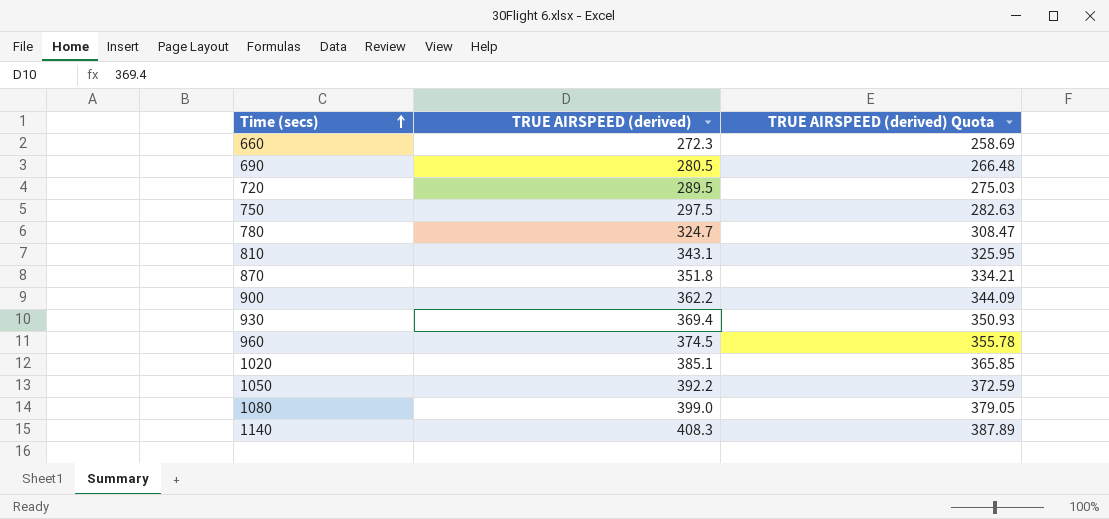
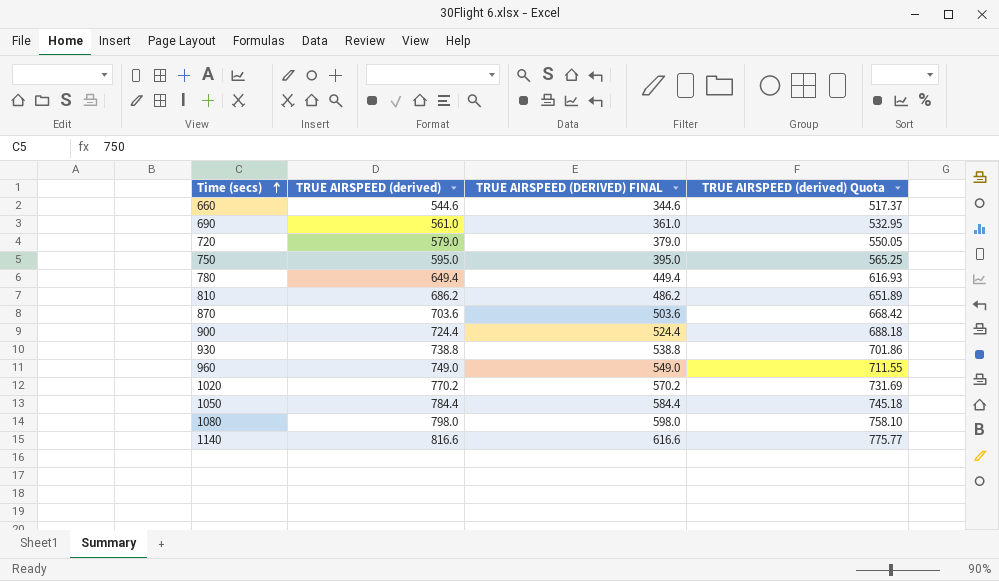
column TRUE AIRSPEED (DERIVED) FINAL | formula: none -> [TRUE AIRSPEED (derived)] - 200
660 | TRUE AIRSPEED (derived): 272.3 -> 544.6
660 | TRUE AIRSPEED (derived) Quota: 258.69 -> 517.37
690 | TRUE AIRSPEED (derived): 280.5 -> 561.0
690 | TRUE AIRSPEED (derived) Quota: 266.48 -> 532.95
720 | TRUE AIRSPEED (derived): 289.5 -> 579.0
720 | TRUE AIRSPEED (derived) Quota: 275.03 -> 550.05
750 | TRUE AIRSPEED (derived): 297.5 -> 595.0
750 | TRUE AIRSPEED (derived) Quota: 282.63 -> 565.25
780 | TRUE AIRSPEED (derived): 324.7 -> 649.4
780 | TRUE AIRSPEED (derived) Quota: 308.47 -> 616.93
810 | TRUE AIRSPEED (derived): 343.1 -> 686.2
810 | TRUE AIRSPEED (derived) Quota: 325.95 -> 651.89
870 | TRUE AIRSPEED (derived): 351.8 -> 703.6
870 | TRUE AIRSPEED (derived) Quota: 334.21 -> 668.42
900 | TRUE AIRSPEED (derived): 362.2 -> 724.4
900 | TRUE AIRSPEED (derived) Quota: 344.09 -> 688.18
930 | TRUE AIRSPEED (derived): 369.4 -> 738.8
930 | TRUE AIRSPEED (derived) Quota: 350.93 -> 701.86
960 | TRUE AIRSPEED (derived): 374.5 -> 749.0
960 | TRUE AIRSPEED (derived) Quota: 355.78 -> 711.55
1020 | TRUE AIRSPEED (derived): 385.1 -> 770.2
1020 | TRUE AIRSPEED (derived) Quota: 365.85 -> 731.69
1050 | TRUE AIRSPEED (derived): 392.2 -> 784.4
1050 | TRUE AIRSPEED (derived) Quota: 372.59 -> 745.18
1080 | TRUE AIRSPEED (derived): 399.0 -> 798.0
1080 | TRUE AIRSPEED (derived) Quota: 379.05 -> 758.10
1140 | TRUE AIRSPEED (derived): 408.3 -> 816.6
1140 | TRUE AIRSPEED (derived) Quota: 387.89 -> 775.77

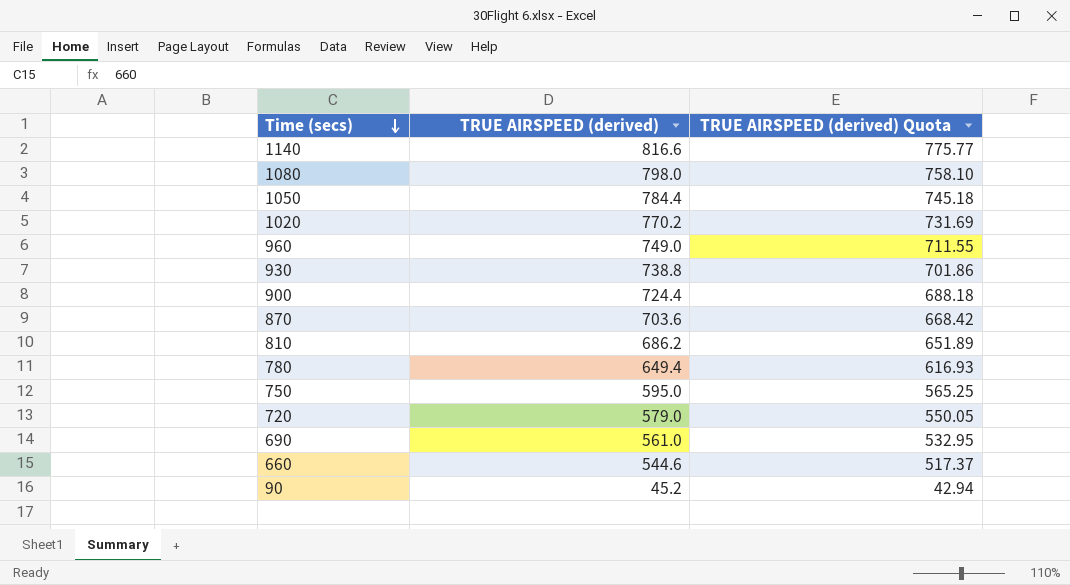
row order: Time (secs) ascending -> Time (secs) descending
column TRUE AIRSPEED (DERIVED) FINAL | formula: [TRUE AIRSPEED (derived)] - 200 -> none
row 90: none -> 45.2 | 42.94

